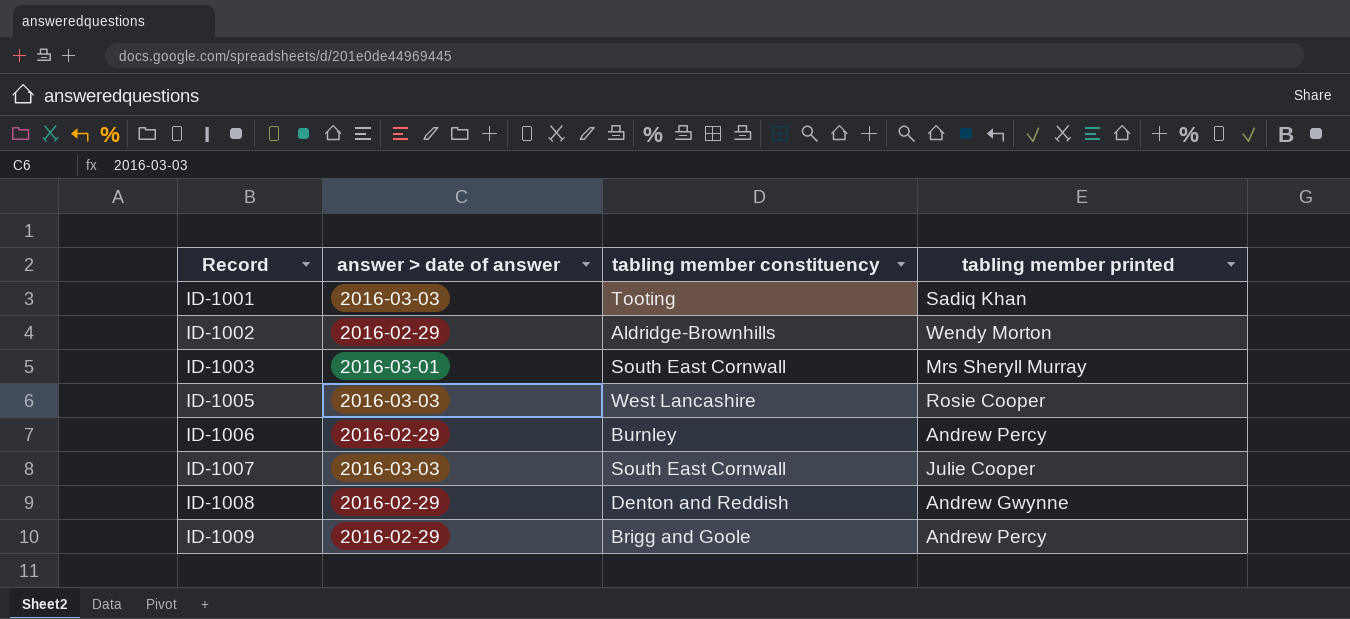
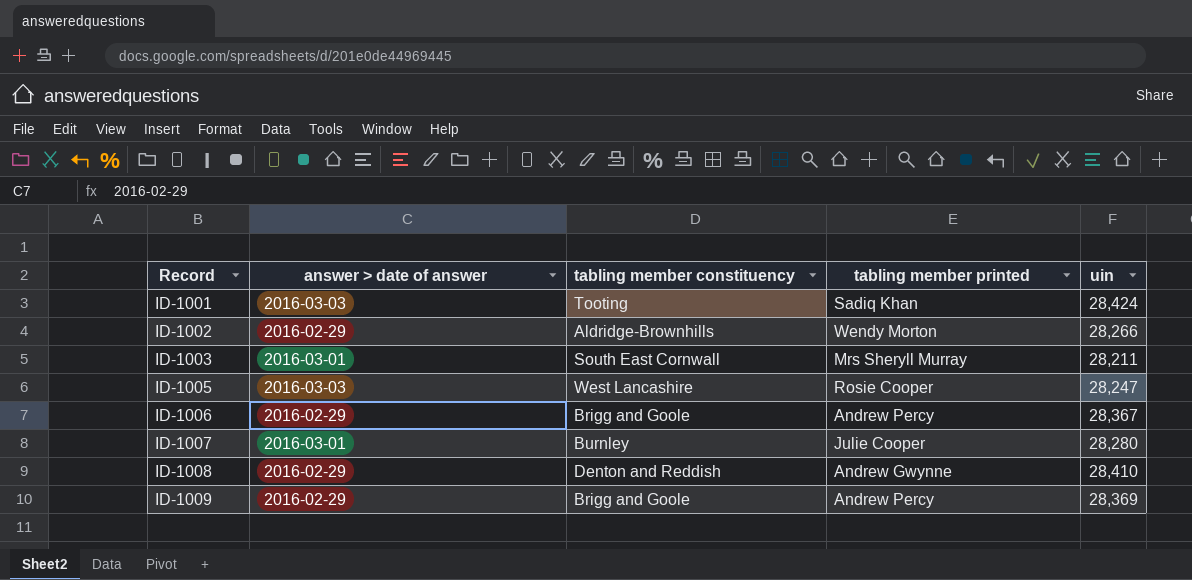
column uin | position: none -> 5
ID-1006 | tabling member constituency: Burnley -> Brigg and Goole
ID-1007 | answer > date of answer: 2016-03-03 -> 2016-03-01
ID-1007 | tabling member constituency: South East Cornwall -> Burnley

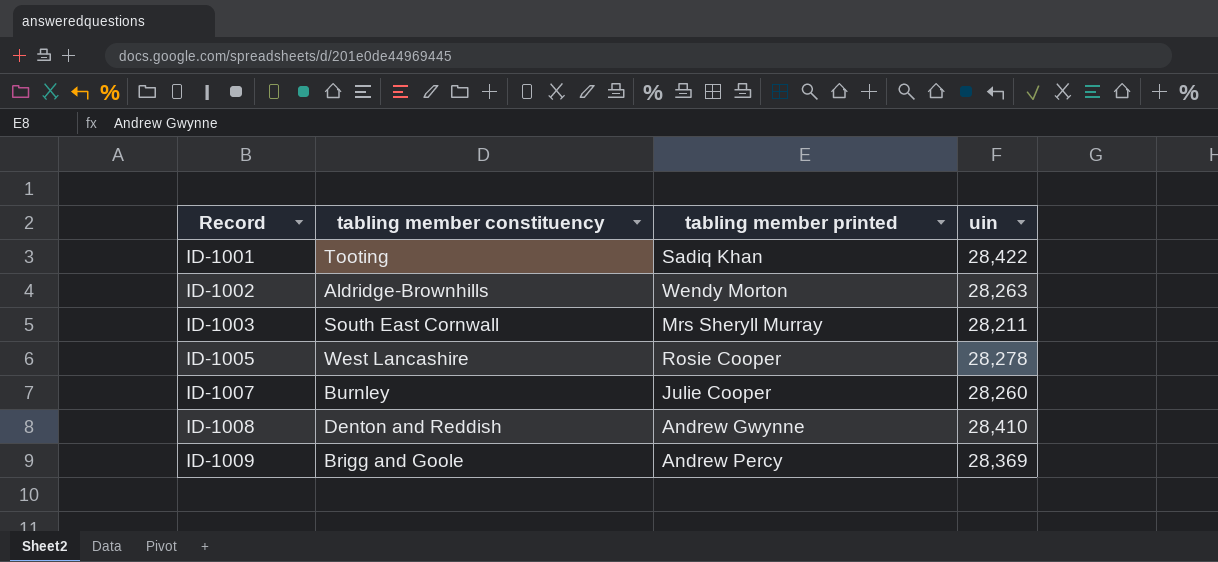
column answer > date of answer | position: 2 -> none
row ID-1006: 2016-02-29 | Brigg and Goole | Andrew Percy | 28,367 -> none
ID-1001 | uin: 28,424 -> 28,422
ID-1002 | uin: 28,266 -> 28,263
ID-1005 | uin: 28,247 -> 28,278
ID-1007 | uin: 28,280 -> 28,260

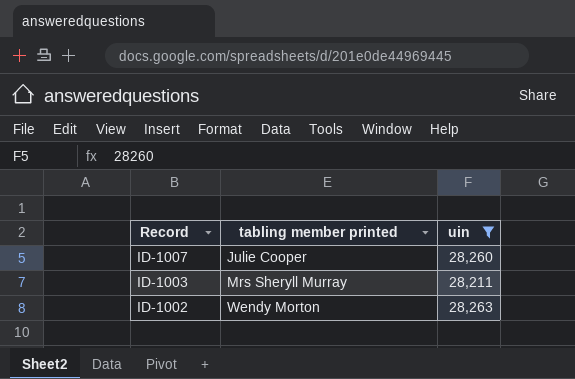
filter: none -> uin <= 28,263
row order: Record ascending -> Record descending
column tabling member constituency | position: 2 -> none

